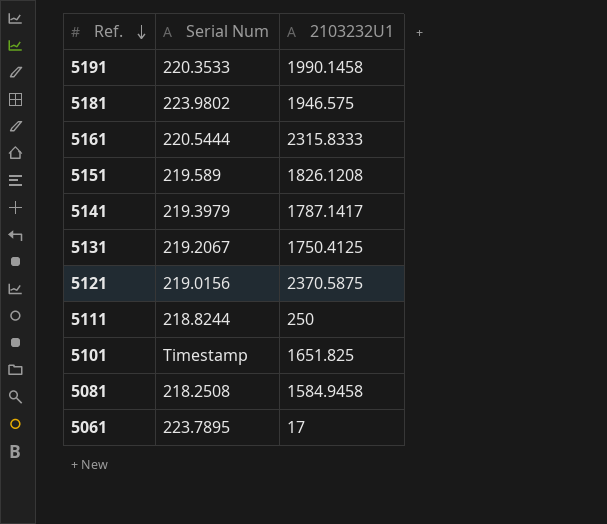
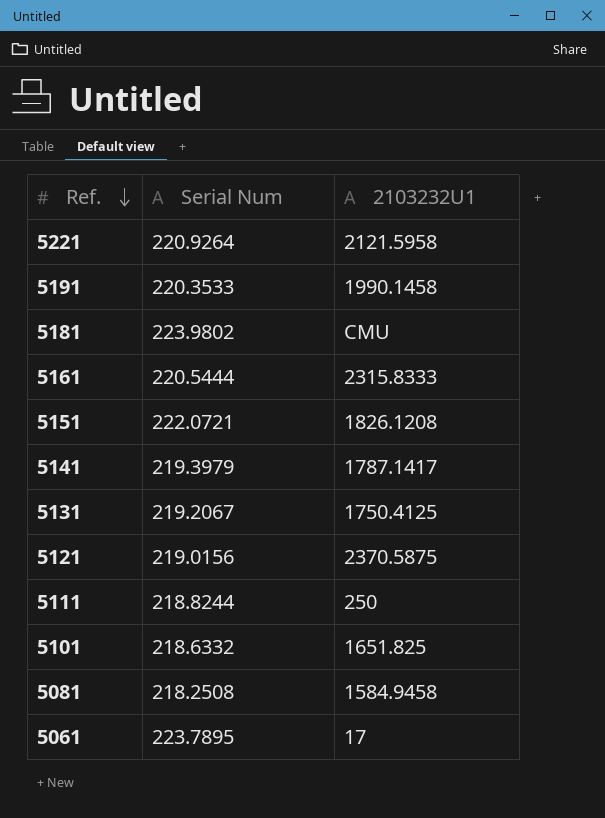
row 5221: none -> 220.9264 | 2121.5958
5181 | 2103232U1: 1946.575 -> CMU
5151 | Serial Num: 219.589 -> 222.0721
5101 | Serial Num: Timestamp -> 218.6332

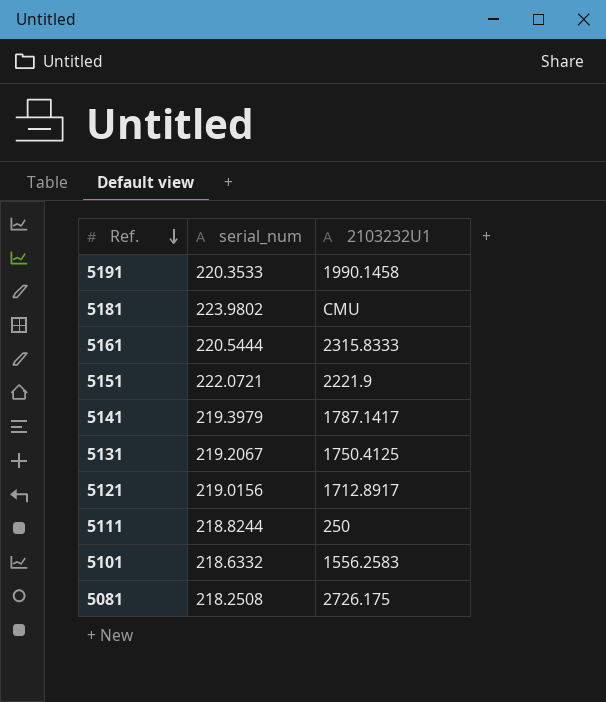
column name: Serial Num -> serial_num
row 5221: 220.9264 | 2121.5958 -> none
row 5061: 223.7895 | 17 -> none
5151 | 2103232U1: 1826.1208 -> 2221.9
5121 | 2103232U1: 2370.5875 -> 1712.8917
5101 | 2103232U1: 1651.825 -> 1556.2583
5081 | 2103232U1: 1584.9458 -> 2726.175

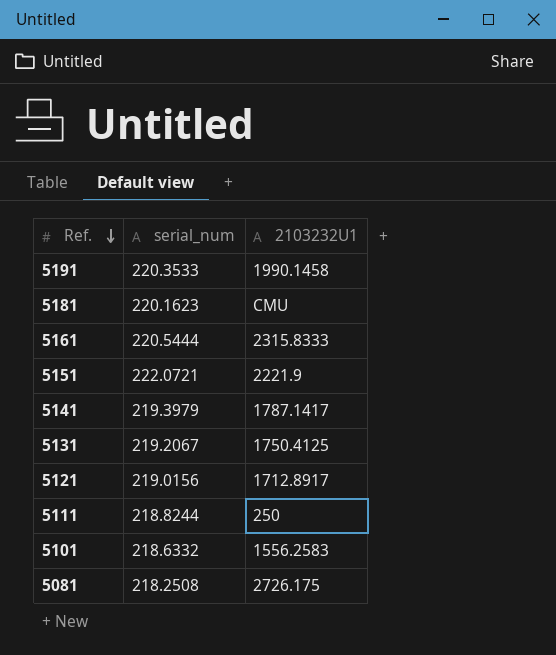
5181 | serial_num: 223.9802 -> 220.1623

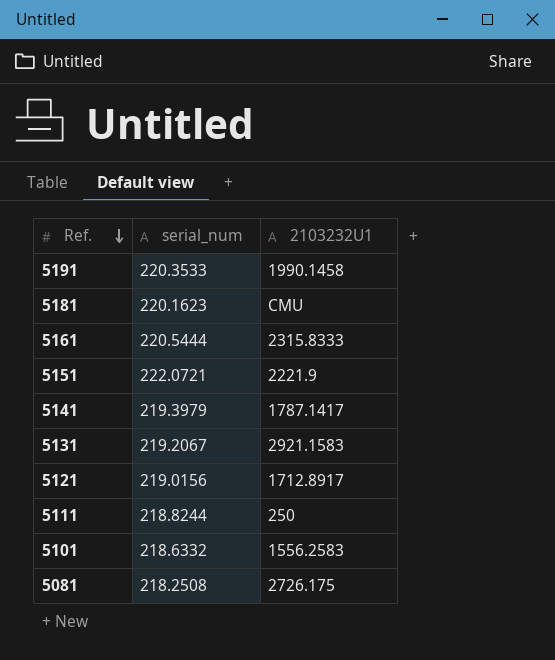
5131 | 2103232U1: 1750.4125 -> 2921.1583

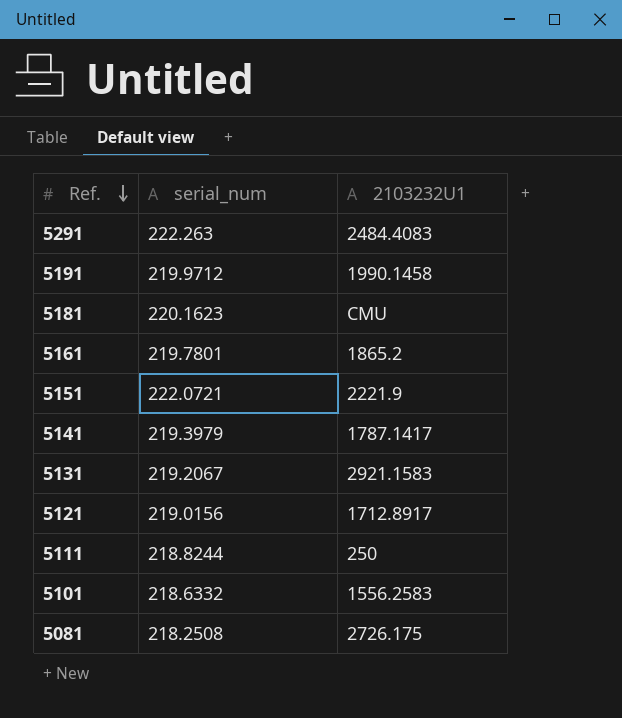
row 5291: none -> 222.263 | 2484.4083
5191 | serial_num: 220.3533 -> 219.9712
5161 | serial_num: 220.5444 -> 219.7801
5161 | 2103232U1: 2315.8333 -> 1865.2

